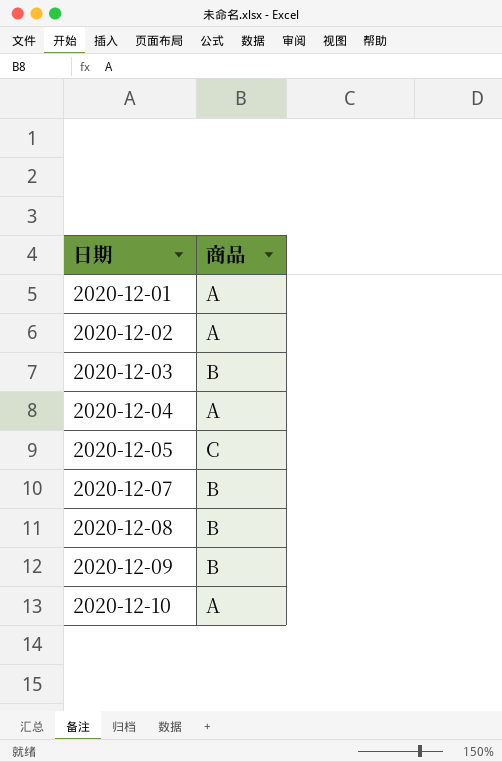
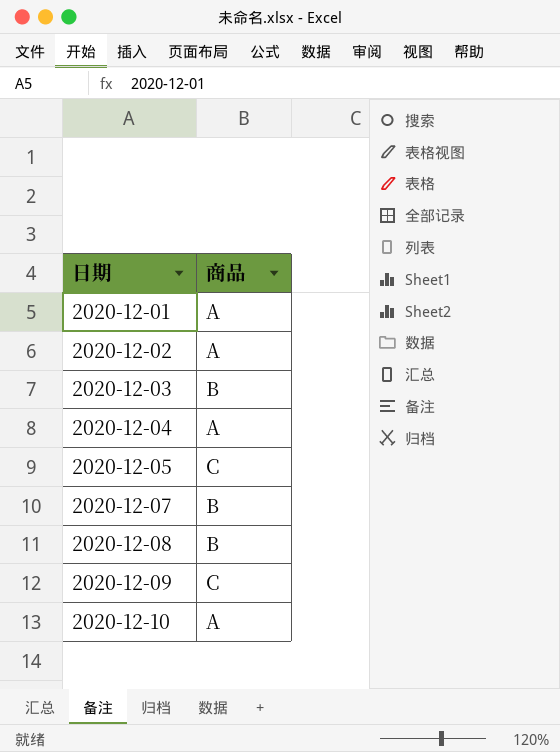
2020-12-09 | 商品: B -> C

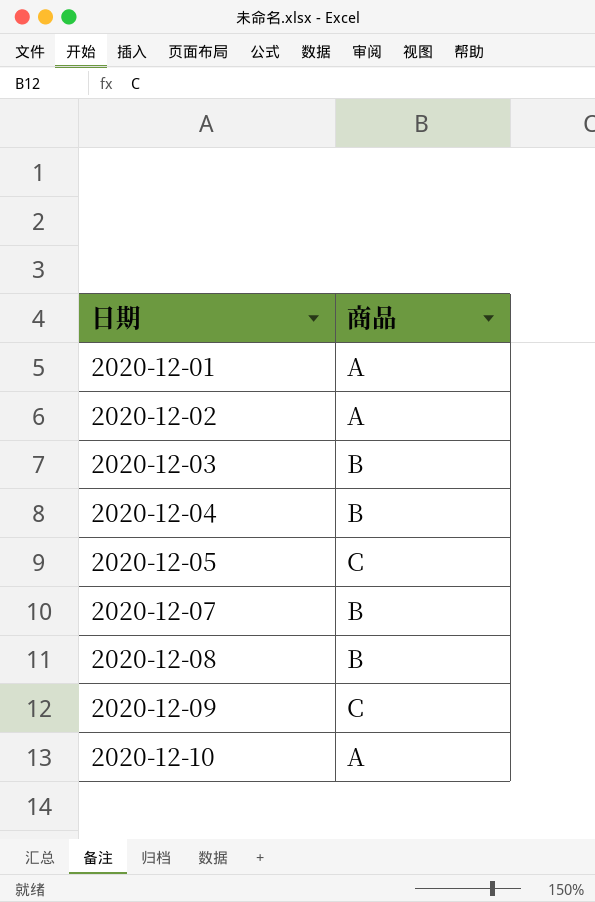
2020-12-04 | 商品: A -> B

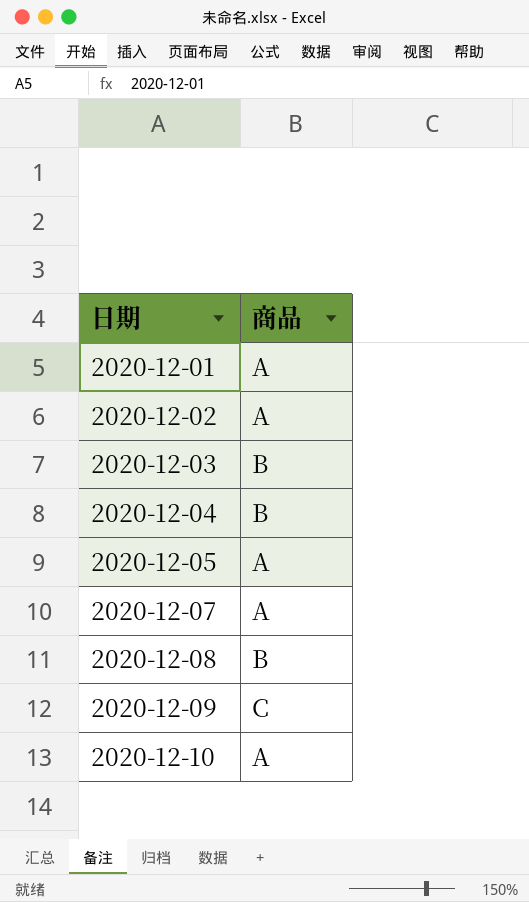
2020-12-05 | 商品: C -> A
2020-12-07 | 商品: B -> A

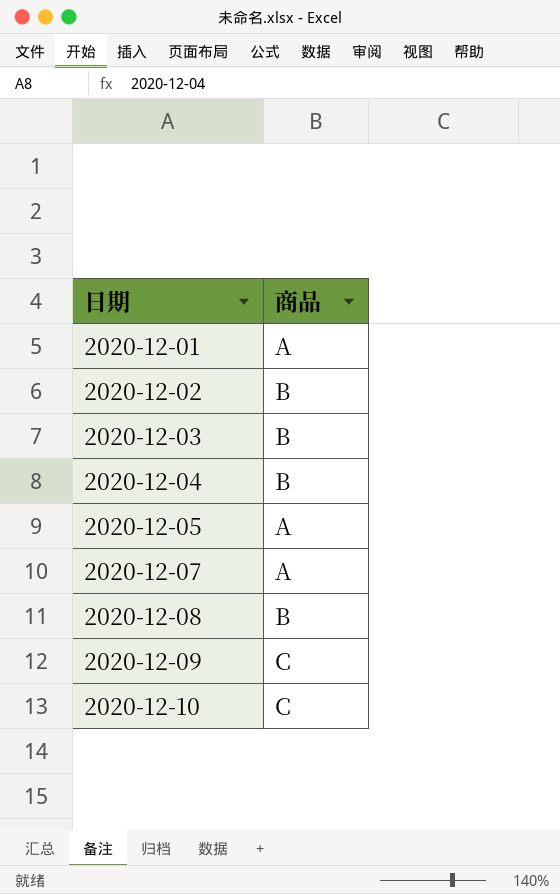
2020-12-02 | 商品: A -> B
2020-12-10 | 商品: A -> C

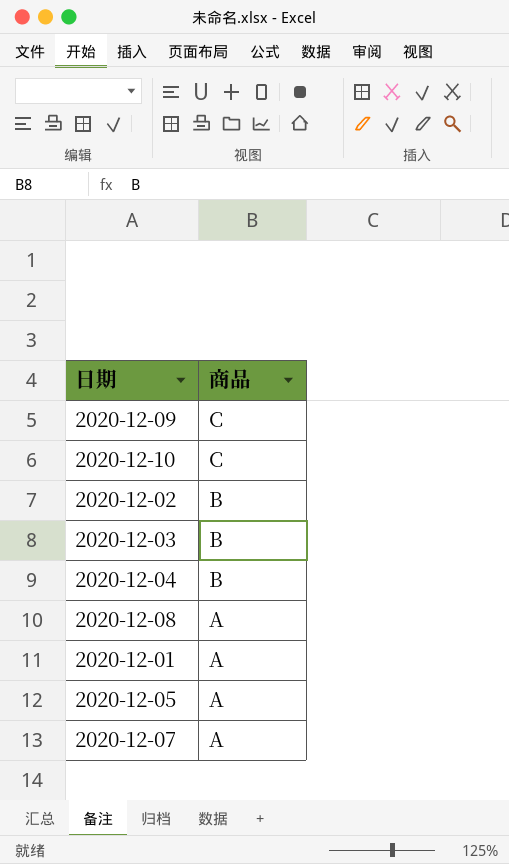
row order: 日期 ascending -> 商品 descending
2020-12-08 | 商品: B -> A

